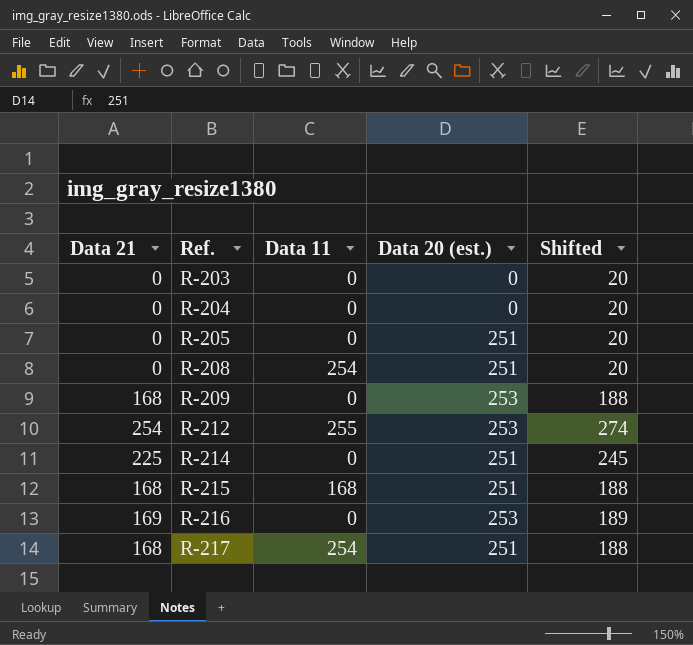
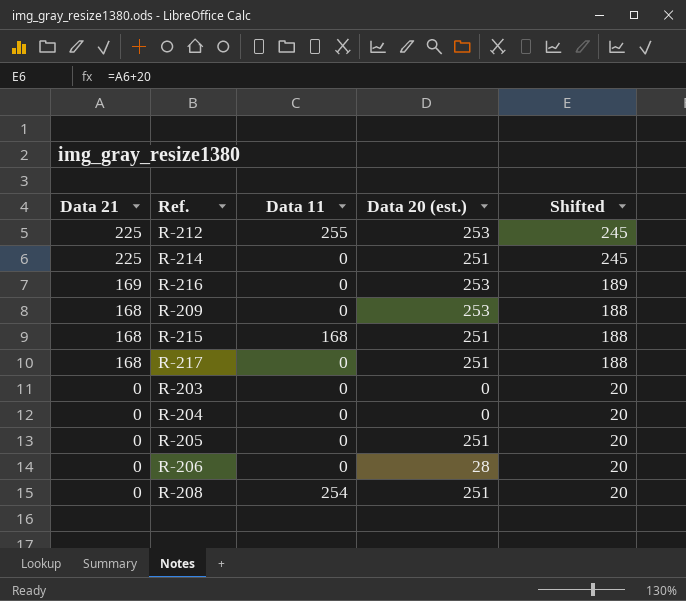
row order: Ref. ascending -> Data 21 descending
R-212 | Data 21: 254 -> 225
R-212 | Shifted: 274 -> 245
R-217 | Data 11: 254 -> 0
row R-206: none -> 0 | 0 | 28 | 20

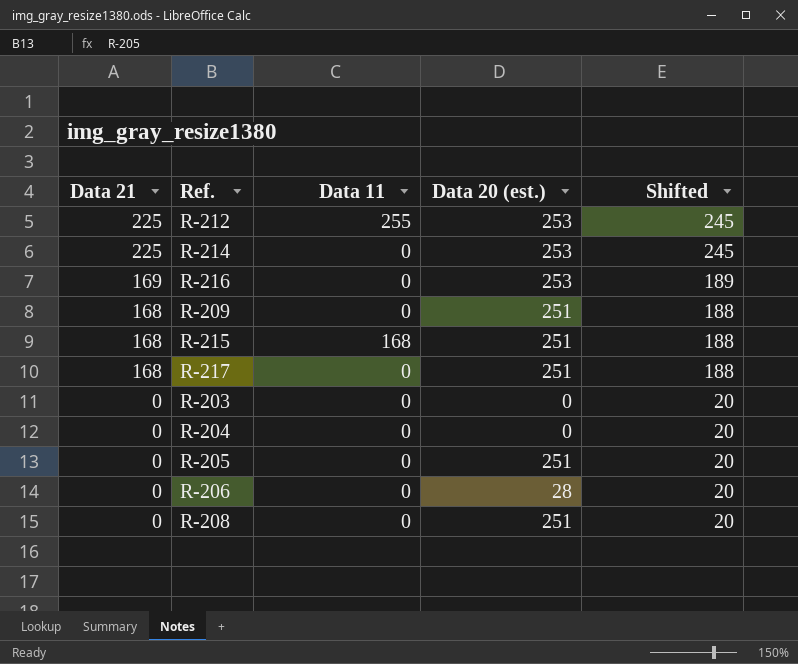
R-214 | Data 20 (est.): 251 -> 253
R-209 | Data 20 (est.): 253 -> 251
R-208 | Data 11: 254 -> 0

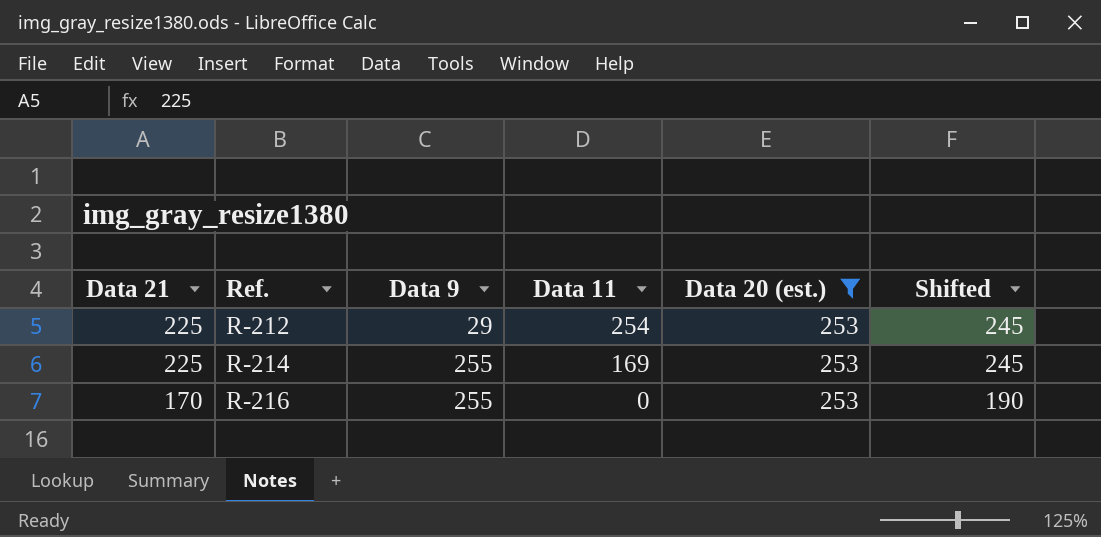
filter: none -> Data 20 (est.) = 253
column Data 9 | position: none -> 3
R-212 | Data 11: 255 -> 254
R-214 | Data 11: 0 -> 169
R-216 | Data 21: 169 -> 170
R-216 | Shifted: 189 -> 190

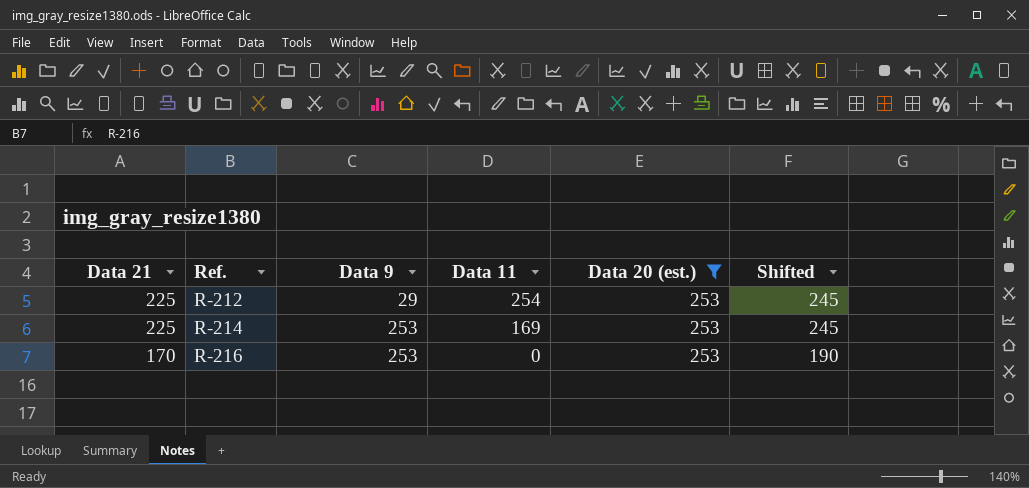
R-214 | Data 9: 255 -> 253
R-216 | Data 9: 255 -> 253

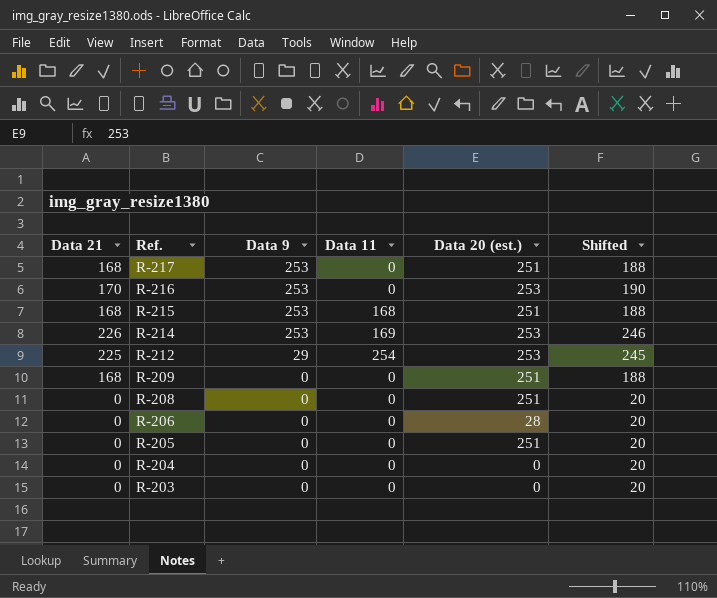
filter: Data 20 (est.) = 253 -> none
row order: Data 21 descending -> Ref. descending
R-214 | Data 21: 225 -> 226
R-214 | Shifted: 245 -> 246

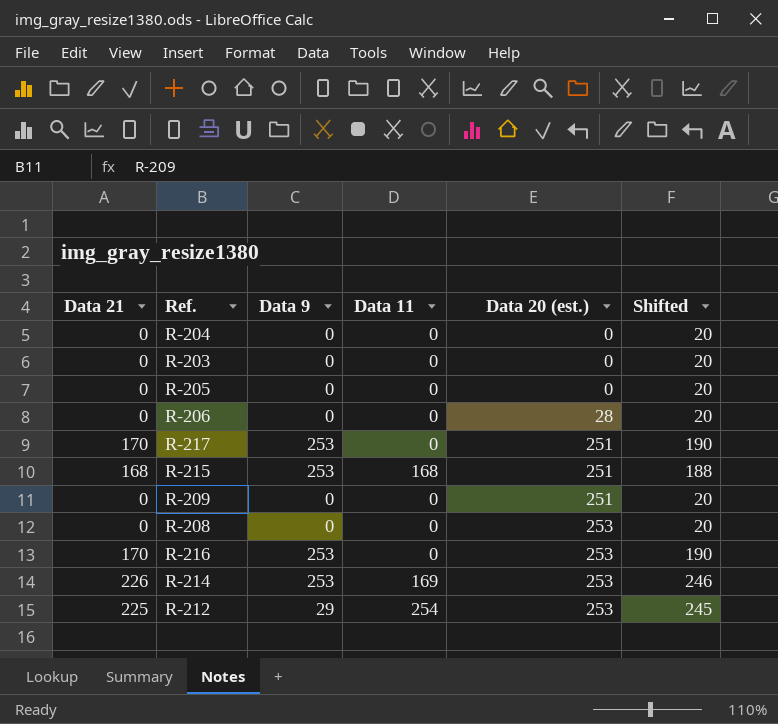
row order: Ref. descending -> Data 20 (est.) ascending
R-205 | Data 20 (est.): 251 -> 0
R-217 | Data 21: 168 -> 170
R-217 | Shifted: 188 -> 190
R-209 | Data 21: 168 -> 0
R-209 | Shifted: 188 -> 20
R-208 | Data 20 (est.): 251 -> 253

